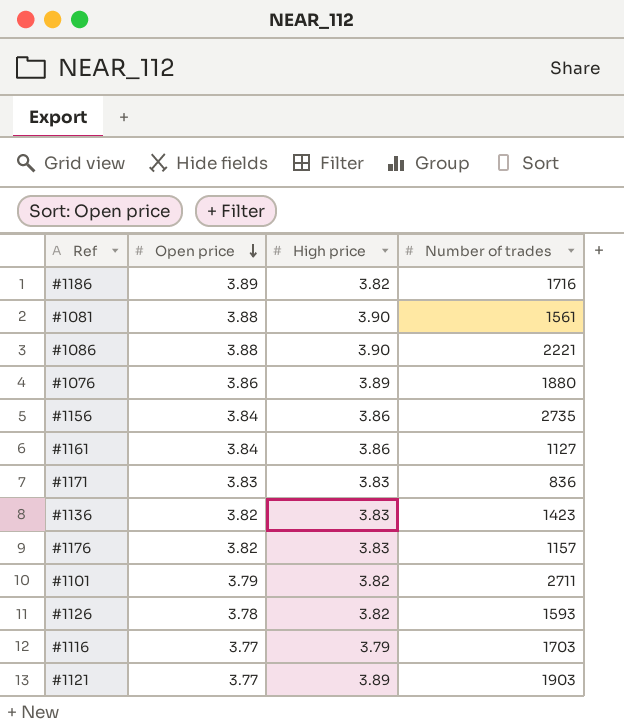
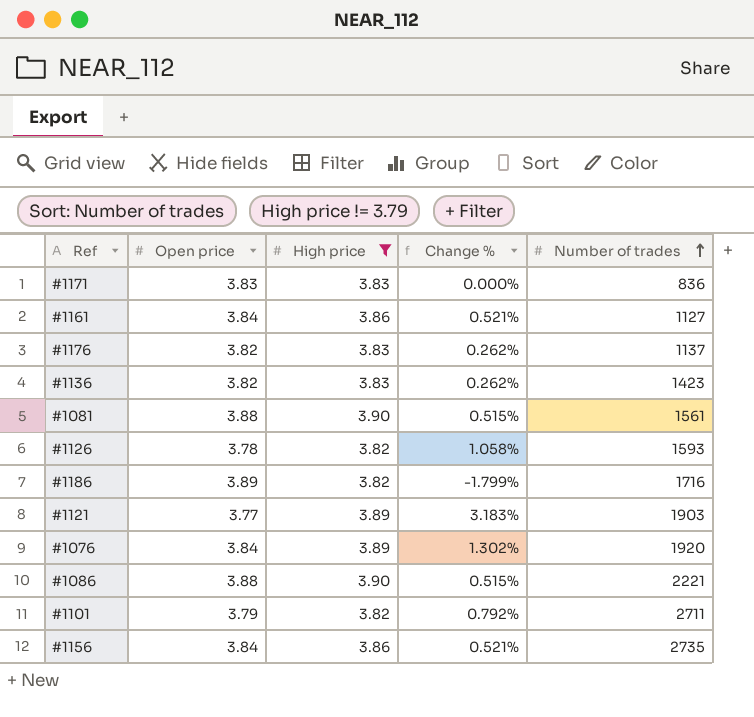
filter: none -> High price != 3.79
row order: Open price descending -> Number of trades ascending
column Change % | formula: none -> ([High price] - [Open price]) / [Open price]
#1176 | Number of trades: 1157 -> 1137
#1076 | Open price: 3.86 -> 3.84
#1076 | Number of trades: 1880 -> 1920

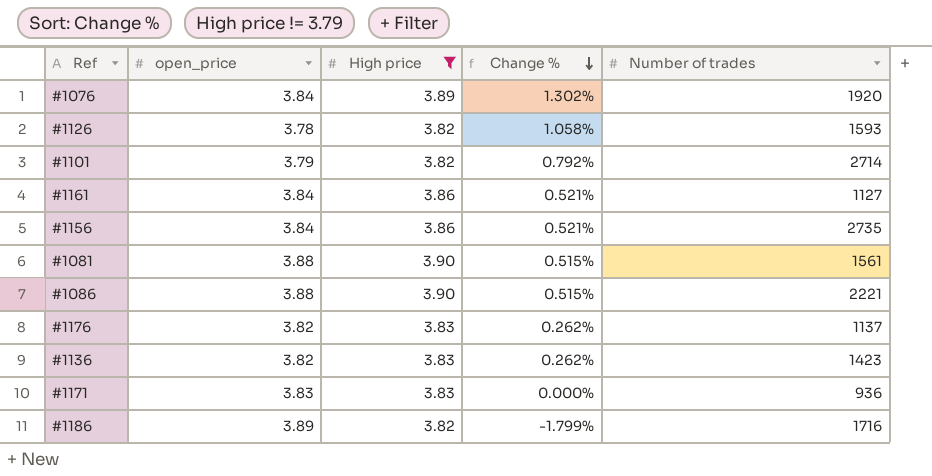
row order: Number of trades ascending -> Change % descending
column name: Open price -> open_price
row #1121: 3.77 | 3.89 | 3.183% | 1903 -> none
#1101 | Number of trades: 2711 -> 2714
#1171 | Number of trades: 836 -> 936

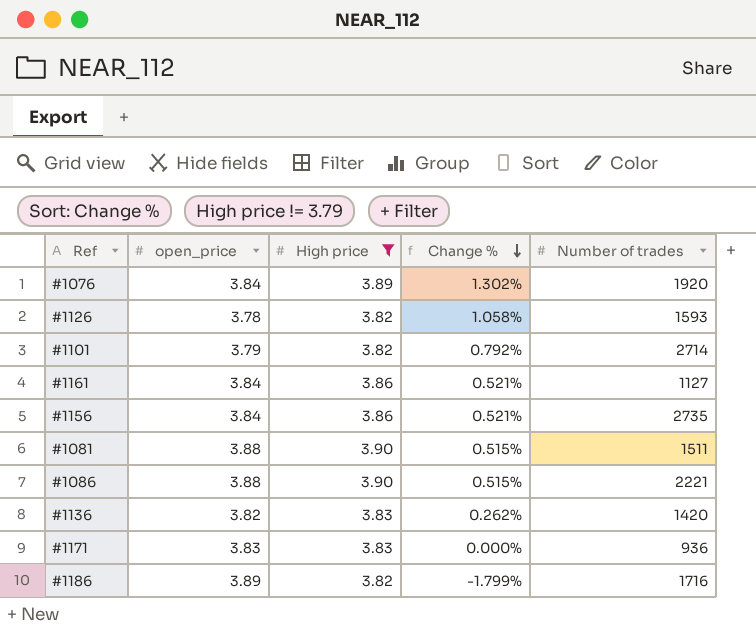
row #1176: 3.82 | 3.83 | 0.262% | 1137 -> none
#1081 | Number of trades: 1561 -> 1511
#1136 | Number of trades: 1423 -> 1420

